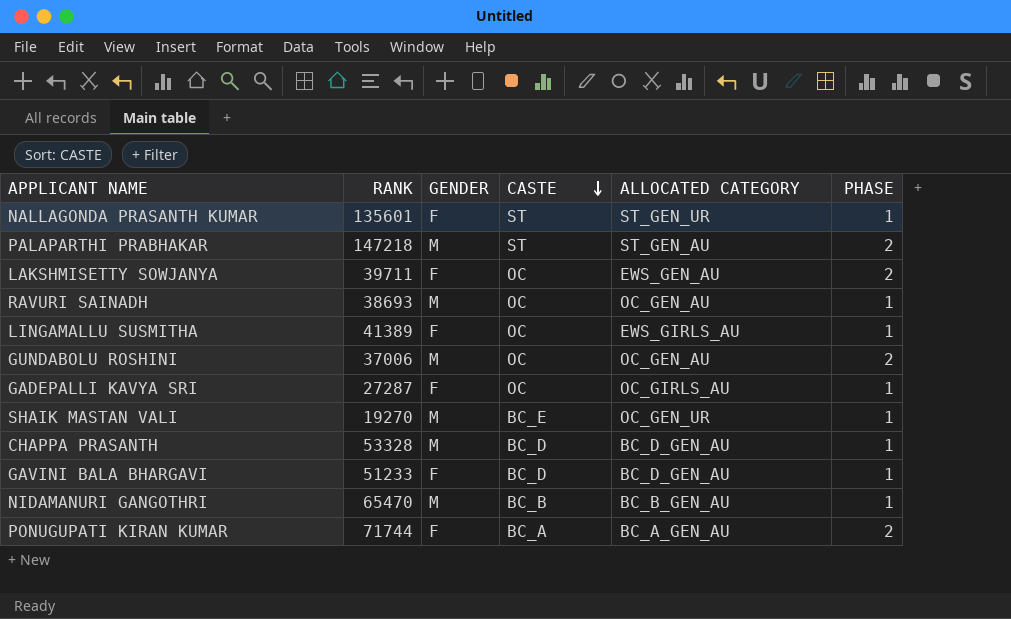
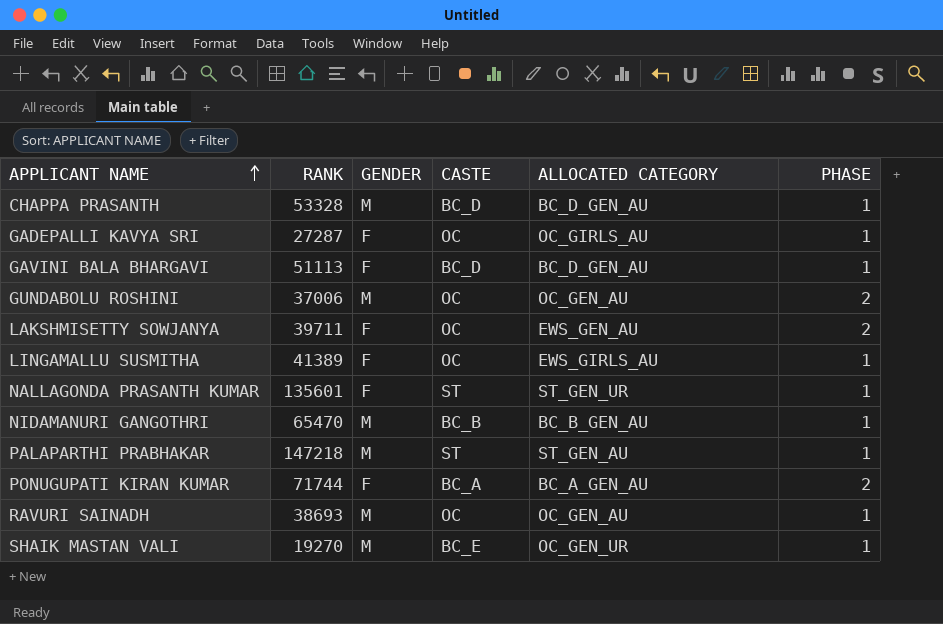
row order: CASTE descending -> APPLICANT NAME ascending
GAVINI BALA BHARGAVI | RANK: 51233 -> 51113
PALAPARTHI PRABHAKAR | PHASE: 2 -> 1

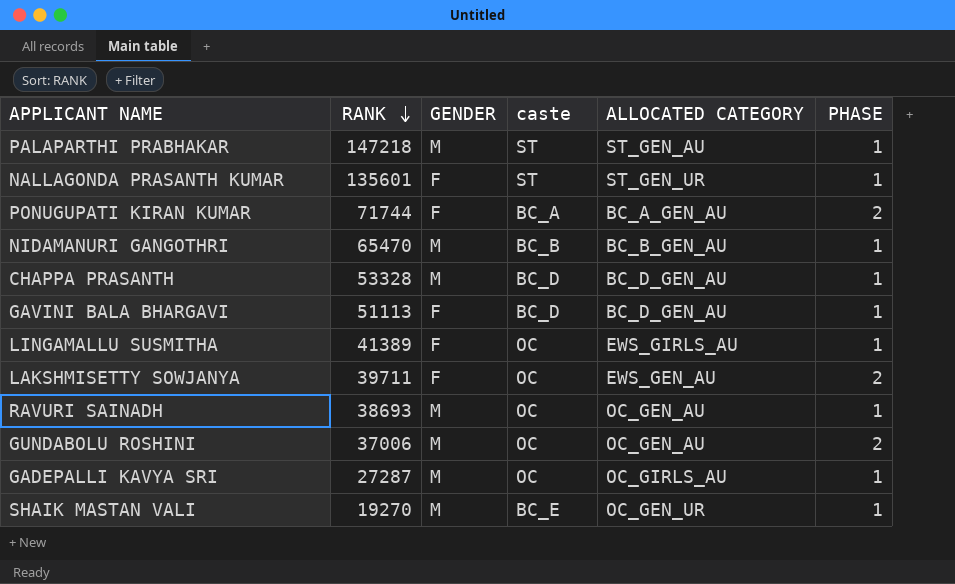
row order: APPLICANT NAME ascending -> RANK descending
column name: CASTE -> caste
GADEPALLI KAVYA SRI | GENDER: F -> M

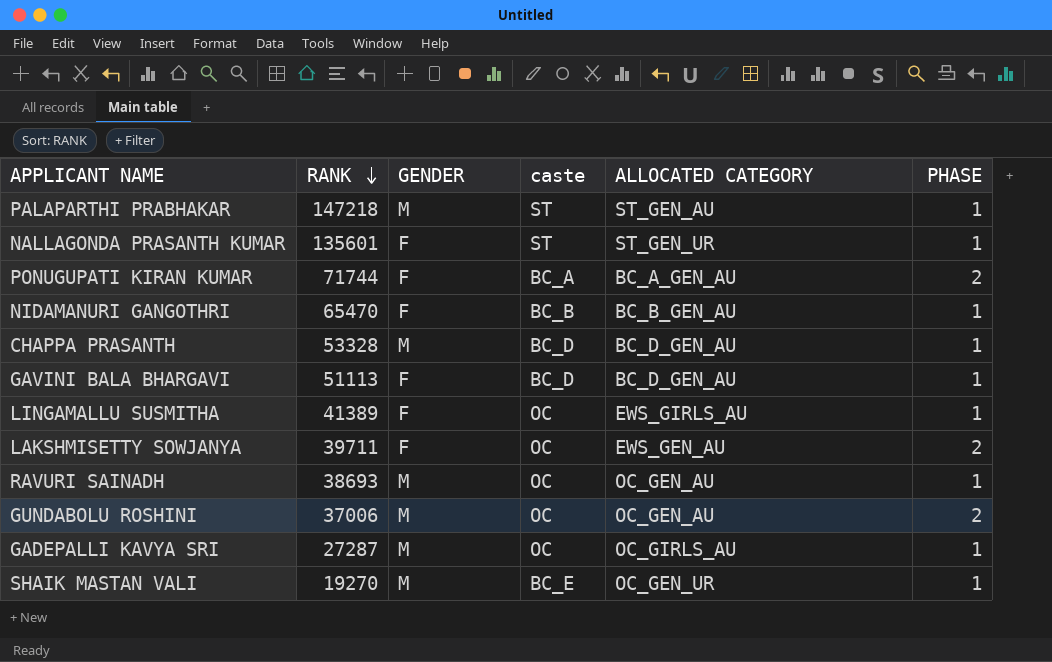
NIDAMANURI GANGOTHRI | GENDER: M -> F

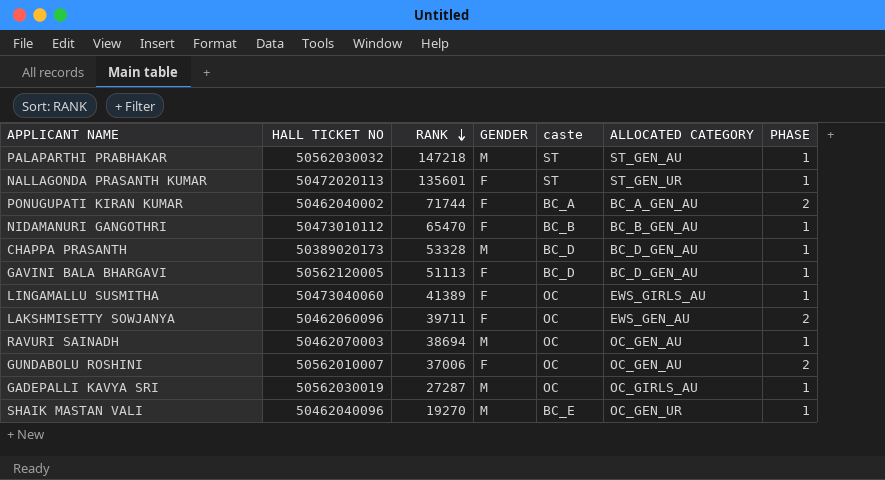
column HALL TICKET NO | position: none -> 2
RAVURI SAINADH | RANK: 38693 -> 38694
GUNDABOLU ROSHINI | GENDER: M -> F

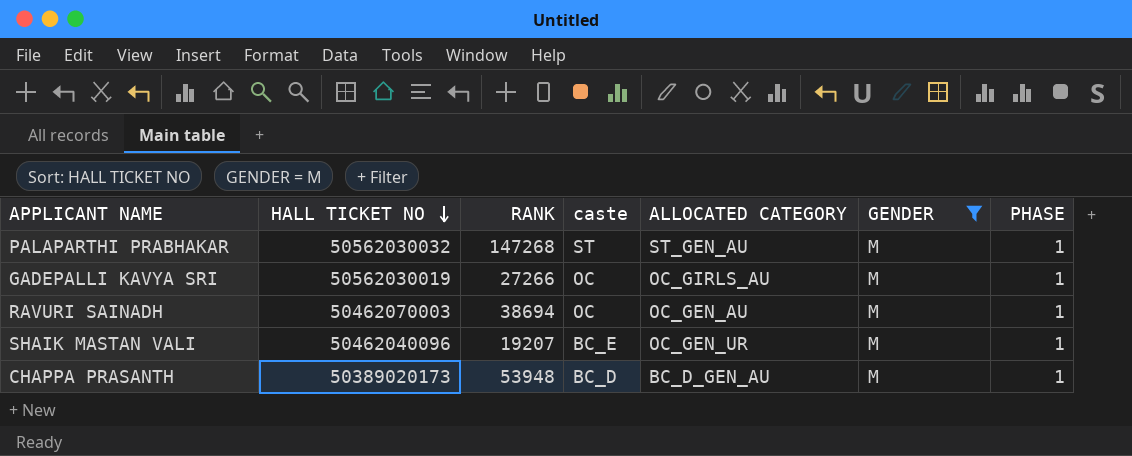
filter: none -> GENDER = M
row order: RANK descending -> HALL TICKET NO descending
column GENDER | position: 4 -> 6
PALAPARTHI PRABHAKAR | RANK: 147218 -> 147268
GADEPALLI KAVYA SRI | RANK: 27287 -> 27266
SHAIK MASTAN VALI | RANK: 19270 -> 19207
CHAPPA PRASANTH | RANK: 53328 -> 53948

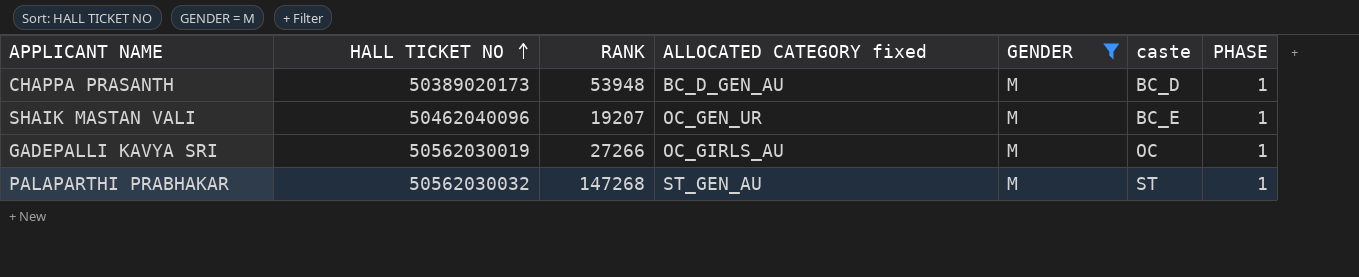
row order: HALL TICKET NO descending -> HALL TICKET NO ascending
column name: ALLOCATED CATEGORY -> ALLOCATED CATEGORY fixed
column caste | position: 4 -> 6
row RAVURI SAINADH: 50462070003 | 38694 | OC | OC_GEN_AU | M | 1 -> none

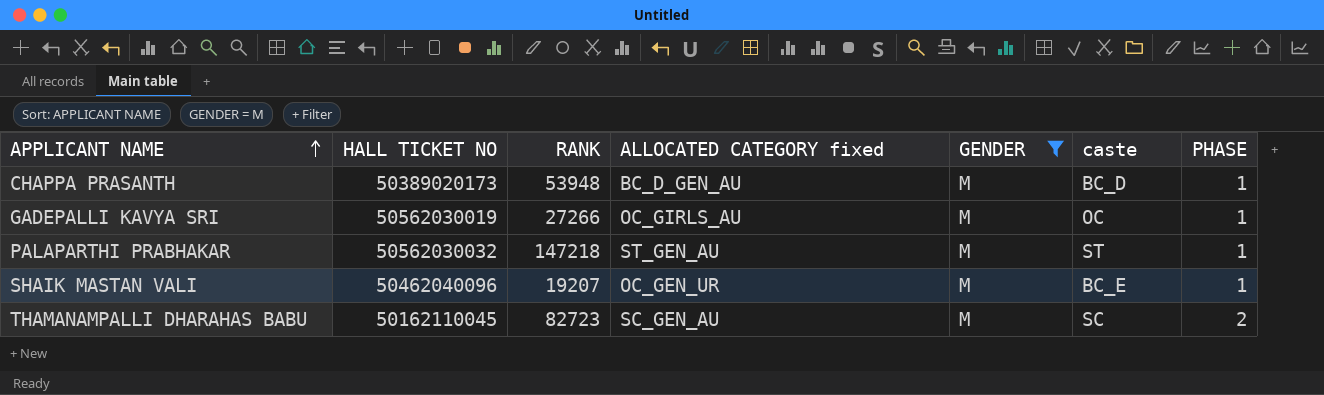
row order: HALL TICKET NO ascending -> APPLICANT NAME ascending
PALAPARTHI PRABHAKAR | RANK: 147268 -> 147218
row THAMANAMPALLI DHARAHAS BABU: none -> 50162110045 | 82723 | SC_GEN_AU | M | SC | 2

